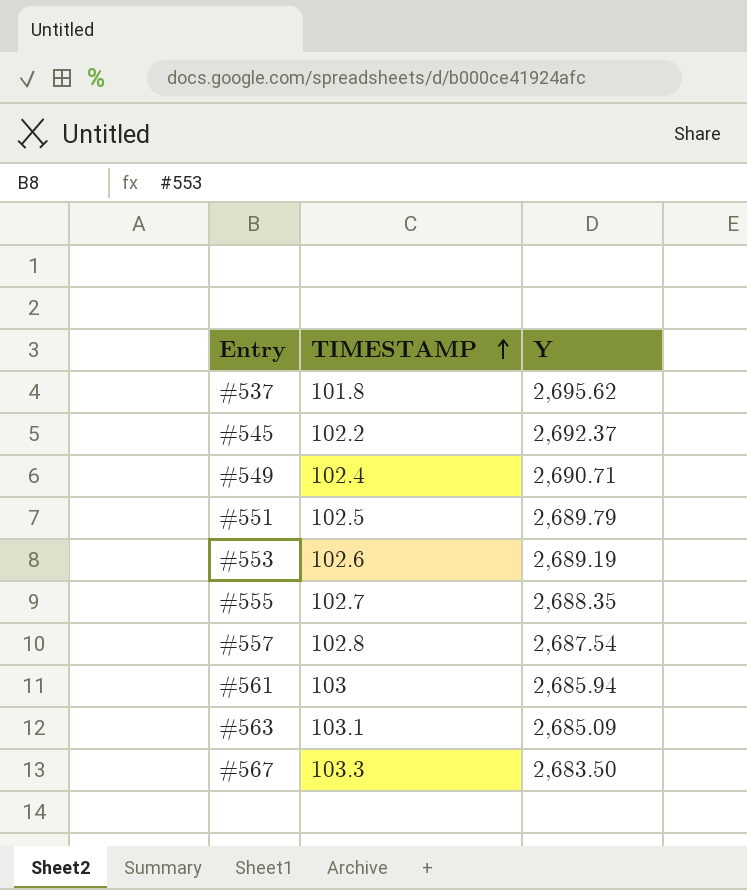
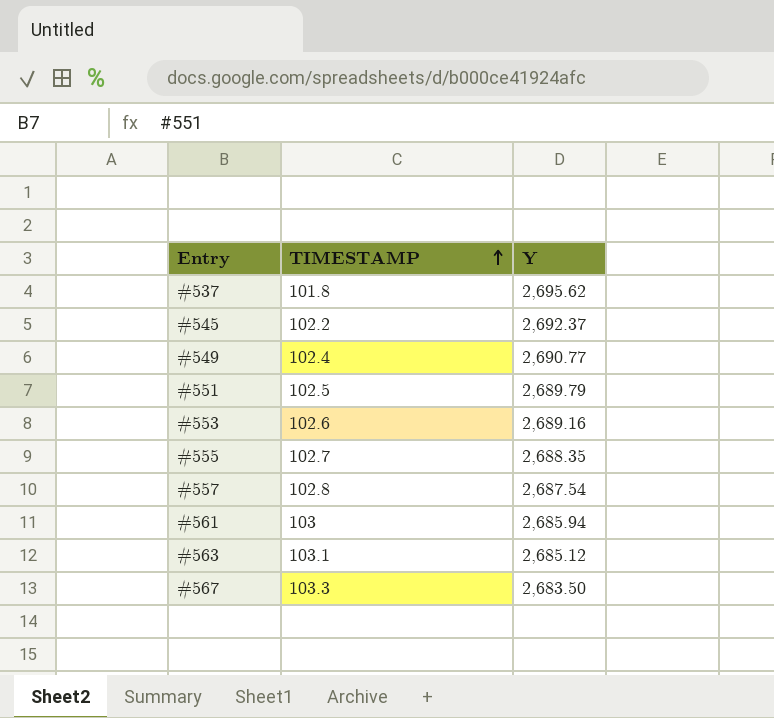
#549 | Y: 2,690.71 -> 2,690.77
#553 | Y: 2,689.19 -> 2,689.16
#563 | Y: 2,685.09 -> 2,685.12

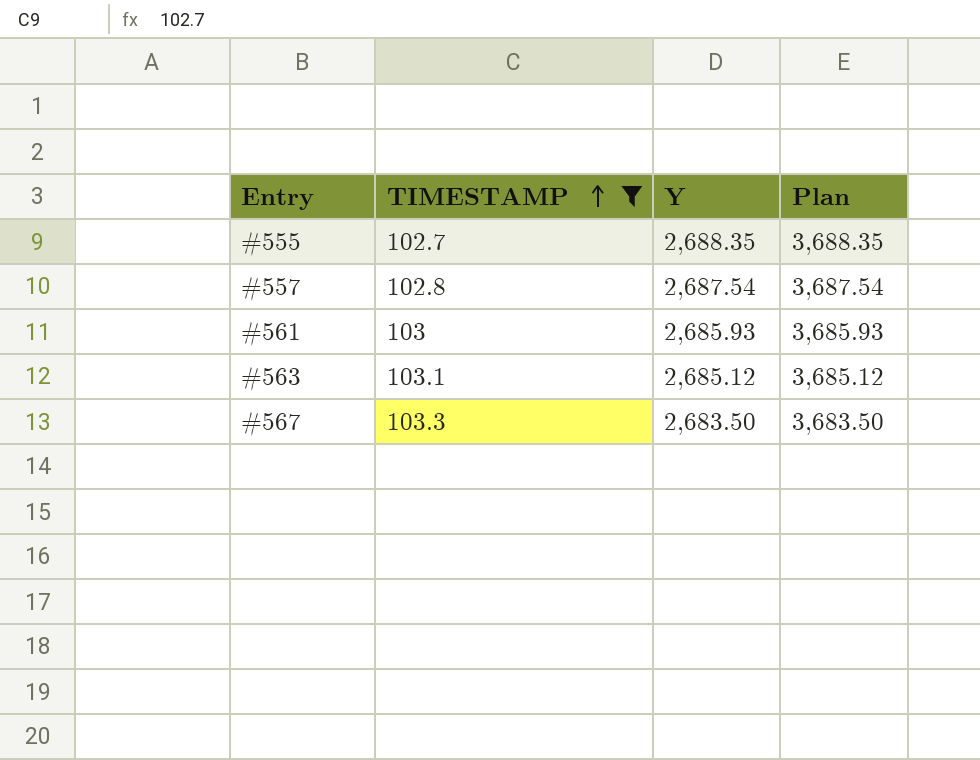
filter: none -> TIMESTAMP >= 102.7
column Plan | formula: none -> [Y] + 1000
#561 | Y: 2,685.94 -> 2,685.93

